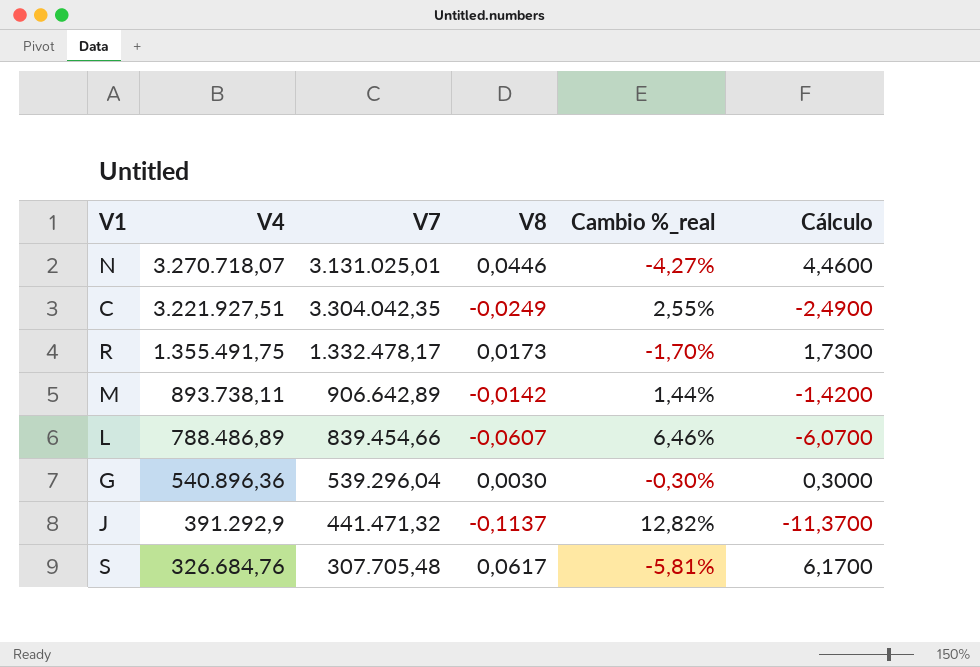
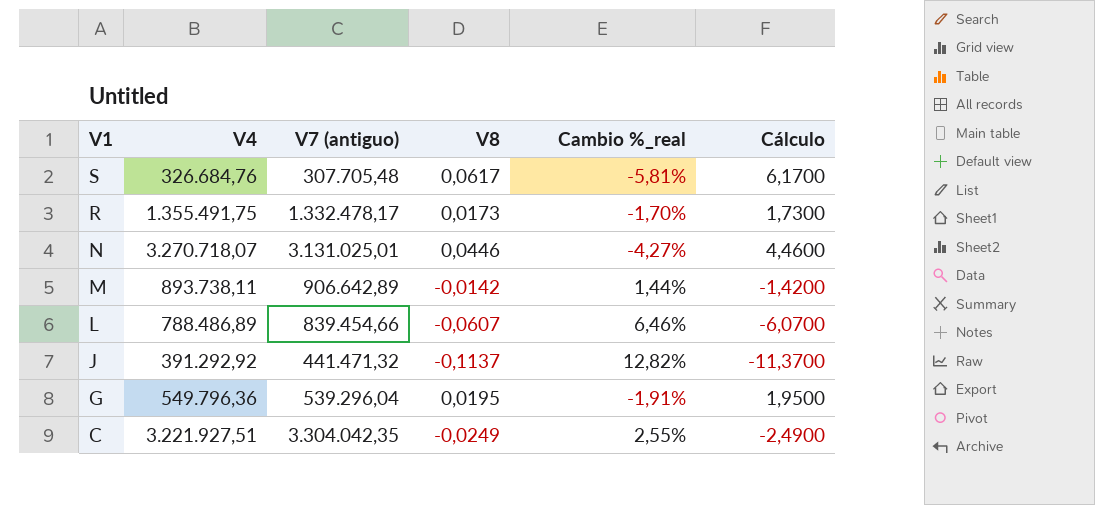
row order: V4 descending -> V1 descending
column name: V7 -> V7 (antiguo)
J | V4: 391.292,9 -> 391.292,92
G | V4: 540.896,36 -> 549.796,36
G | V8: 0,0030 -> 0,0195
G | Cambio %_real: -0,30% -> -1,91%
G | Cálculo: 0,3000 -> 1,9500

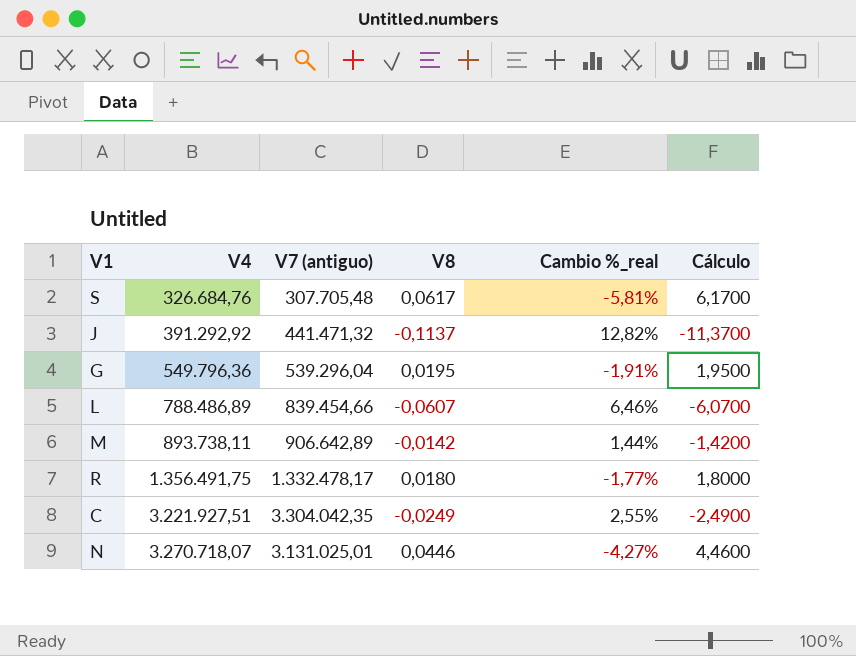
row order: V1 descending -> V4 ascending
R | V4: 1.355.491,75 -> 1.356.491,75
R | V8: 0,0173 -> 0,0180
R | Cambio %_real: -1,70% -> -1,77%
R | Cálculo: 1,7300 -> 1,8000

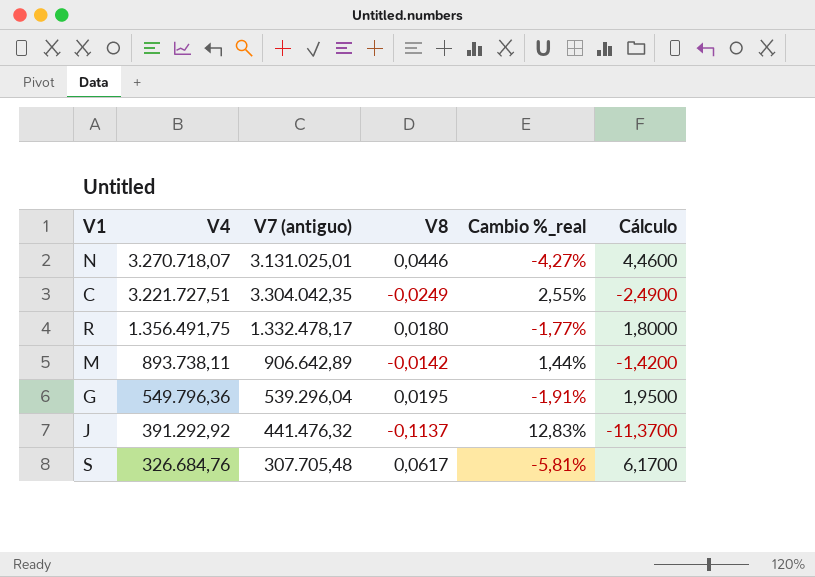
row order: V4 ascending -> V4 descending
row L: 788.486,89 | 839.454,66 | -0,0607 | 6,46% | -6,0700 -> none
C | V4: 3.221.927,51 -> 3.221.727,51
J | V7 (antiguo): 441.471,32 -> 441.476,32
J | Cambio %_real: 12,82% -> 12,83%

